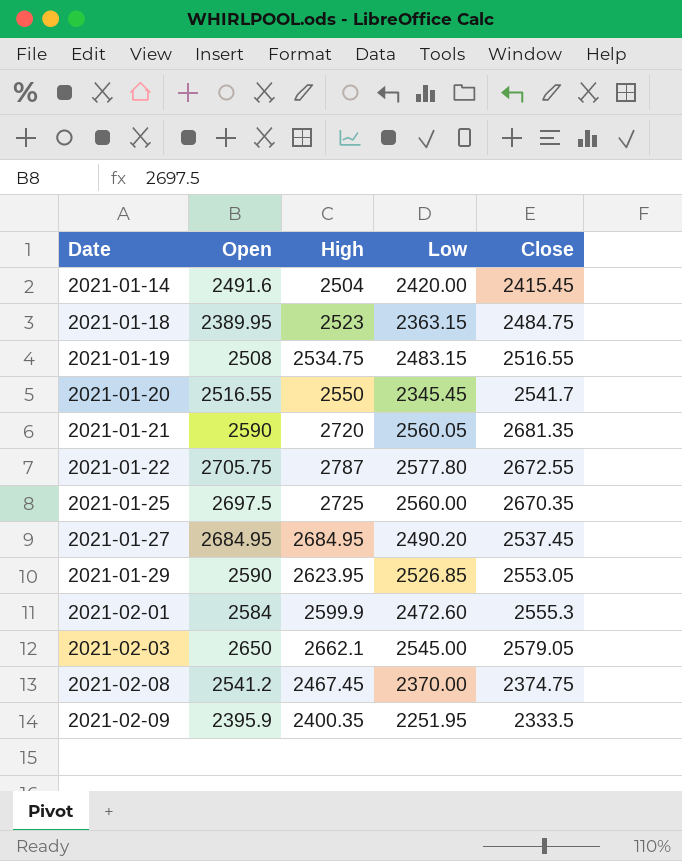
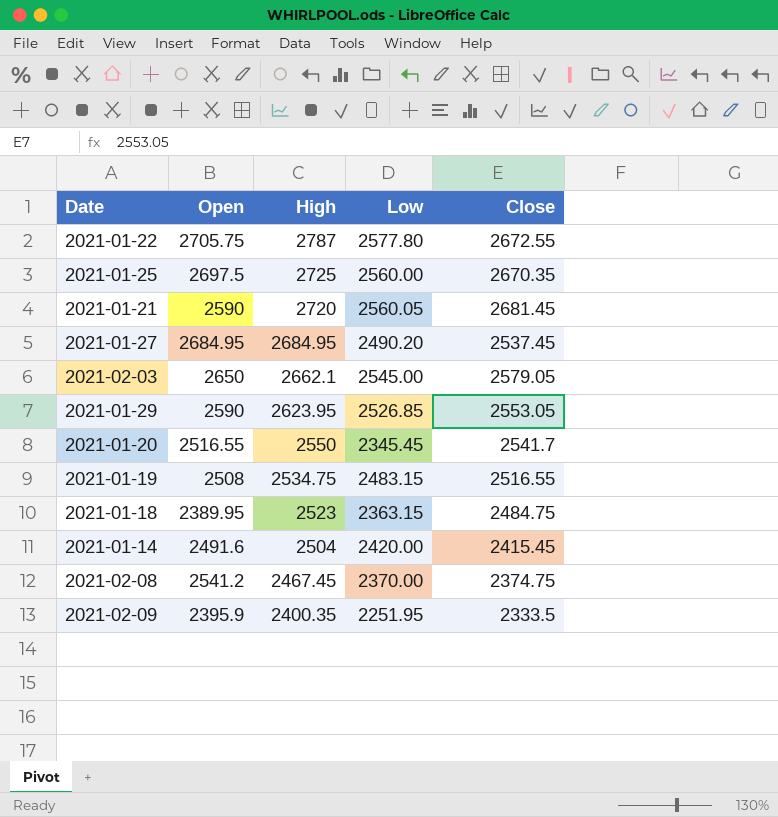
row order: Date ascending -> High descending
row 2021-02-01: 2584 | 2599.9 | 2472.60 | 2555.3 -> none
2021-01-21 | Close: 2681.35 -> 2681.45

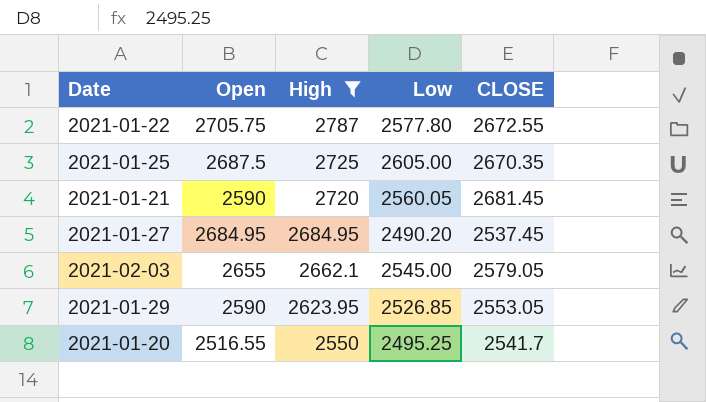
filter: none -> High >= 2550
column name: Close -> CLOSE
2021-01-25 | Open: 2697.5 -> 2687.5
2021-01-25 | Low: 2560.00 -> 2605.00
2021-02-03 | Open: 2650 -> 2655
2021-01-20 | Low: 2345.45 -> 2495.25

